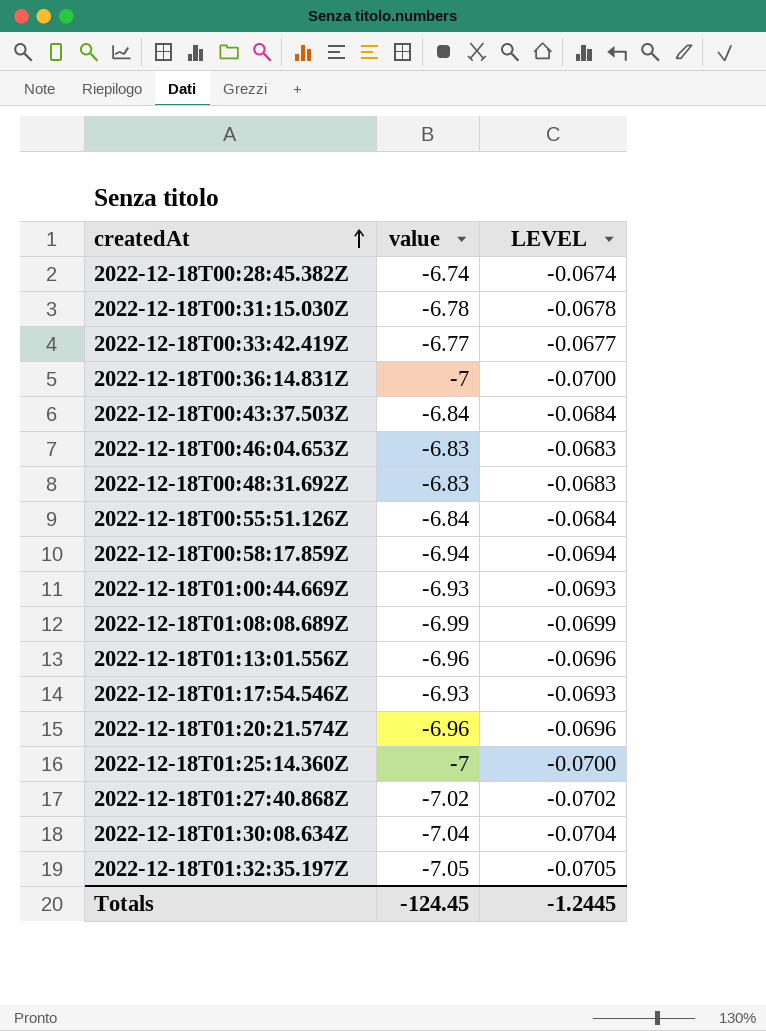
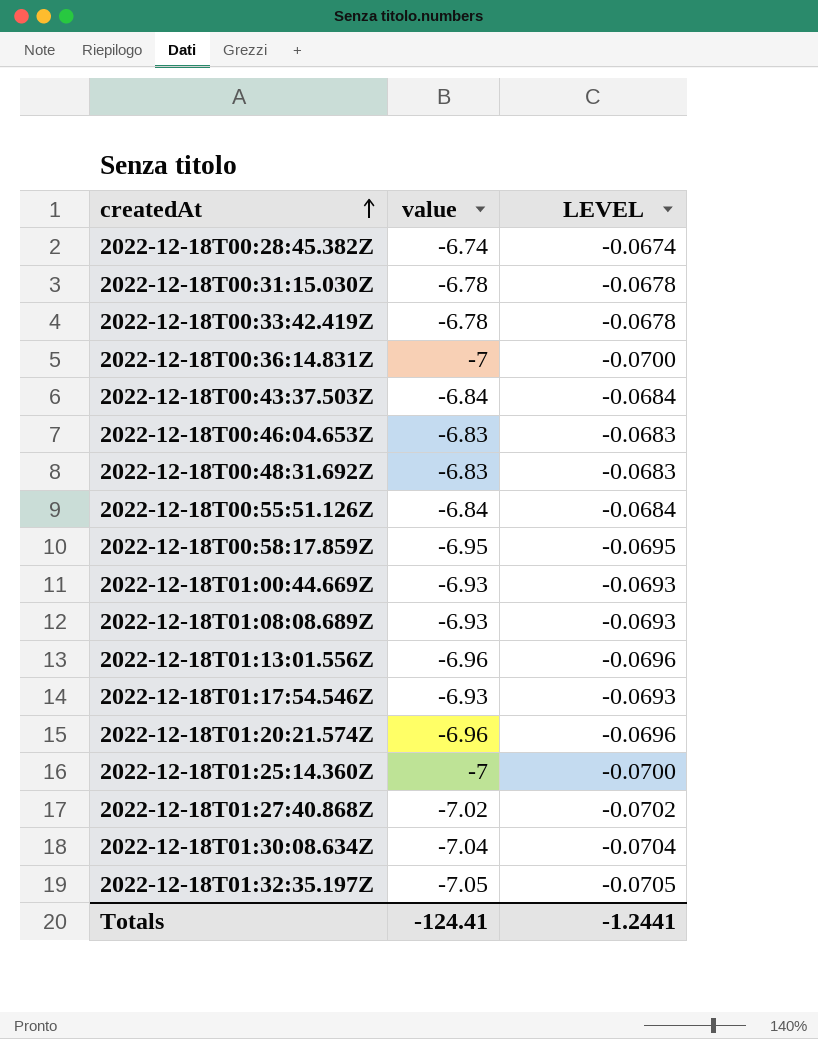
2022-12-18T00:33:42.419Z | value: -6.77 -> -6.78
2022-12-18T00:33:42.419Z | LEVEL: -0.0677 -> -0.0678
2022-12-18T00:58:17.859Z | value: -6.94 -> -6.95
2022-12-18T00:58:17.859Z | LEVEL: -0.0694 -> -0.0695
2022-12-18T01:08:08.689Z | value: -6.99 -> -6.93
2022-12-18T01:08:08.689Z | LEVEL: -0.0699 -> -0.0693
Totals | value: -124.45 -> -124.41
Totals | LEVEL: -1.2445 -> -1.2441

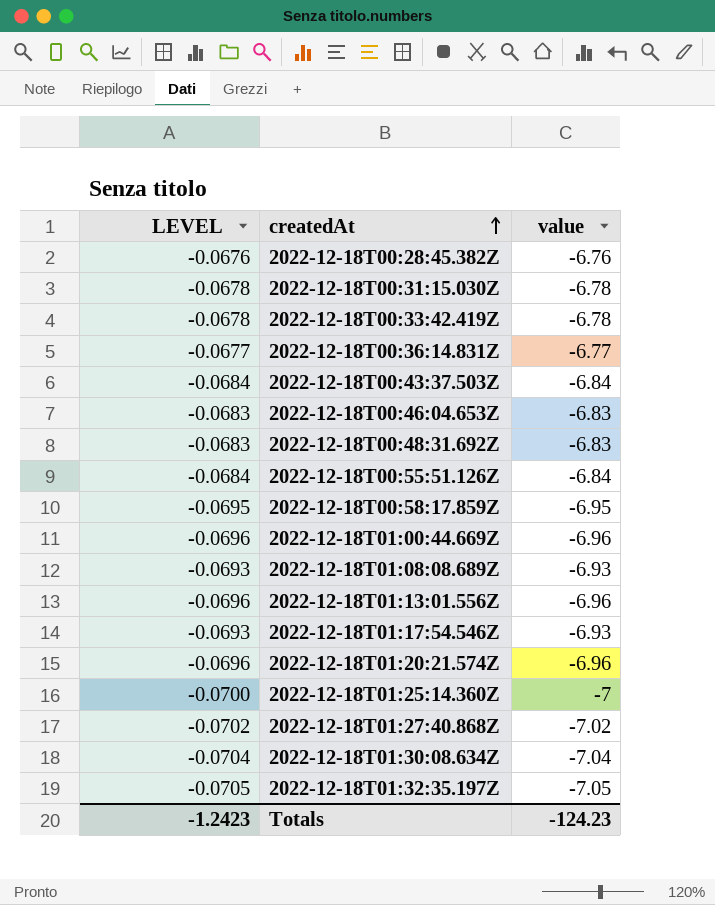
column LEVEL | position: 3 -> 1
2022-12-18T00:28:45.382Z | LEVEL: -0.0674 -> -0.0676
2022-12-18T00:28:45.382Z | value: -6.74 -> -6.76
2022-12-18T00:36:14.831Z | LEVEL: -0.0700 -> -0.0677
2022-12-18T00:36:14.831Z | value: -7 -> -6.77
2022-12-18T01:00:44.669Z | LEVEL: -0.0693 -> -0.0696
2022-12-18T01:00:44.669Z | value: -6.93 -> -6.96
Totals | LEVEL: -1.2441 -> -1.2423
Totals | value: -124.41 -> -124.23

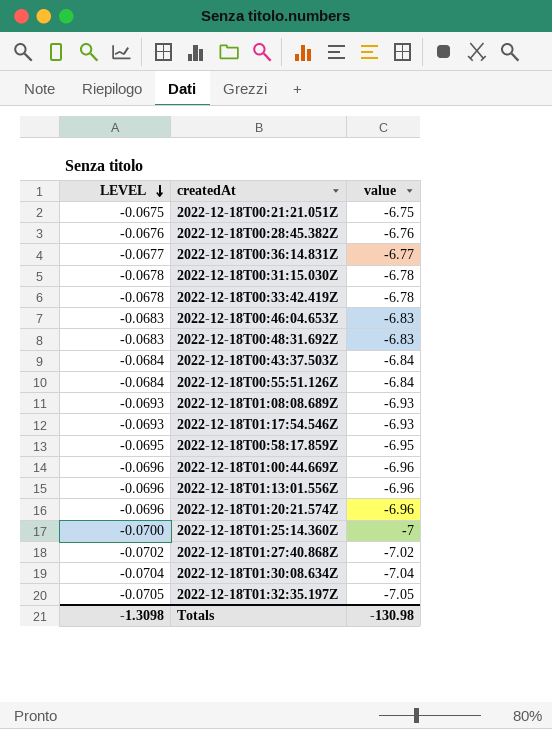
row order: createdAt ascending -> LEVEL descending
row 2022-12-18T00:21:21.051Z: none -> -0.0675 | -6.75
Totals | LEVEL: -1.2423 -> -1.3098
Totals | value: -124.23 -> -130.98

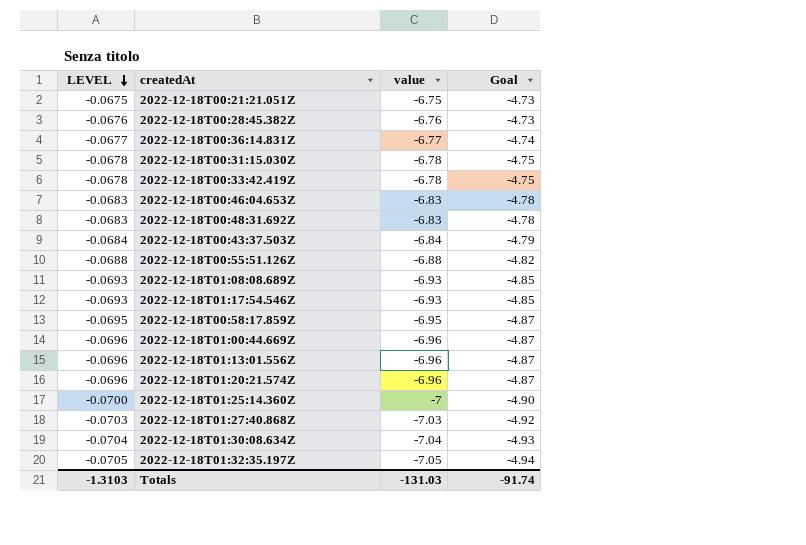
column Goal | formula: none -> [value] * 0.7
2022-12-18T00:55:51.126Z | LEVEL: -0.0684 -> -0.0688
2022-12-18T00:55:51.126Z | value: -6.84 -> -6.88
2022-12-18T01:27:40.868Z | LEVEL: -0.0702 -> -0.0703
2022-12-18T01:27:40.868Z | value: -7.02 -> -7.03
Totals | LEVEL: -1.3098 -> -1.3103
Totals | value: -130.98 -> -131.03

